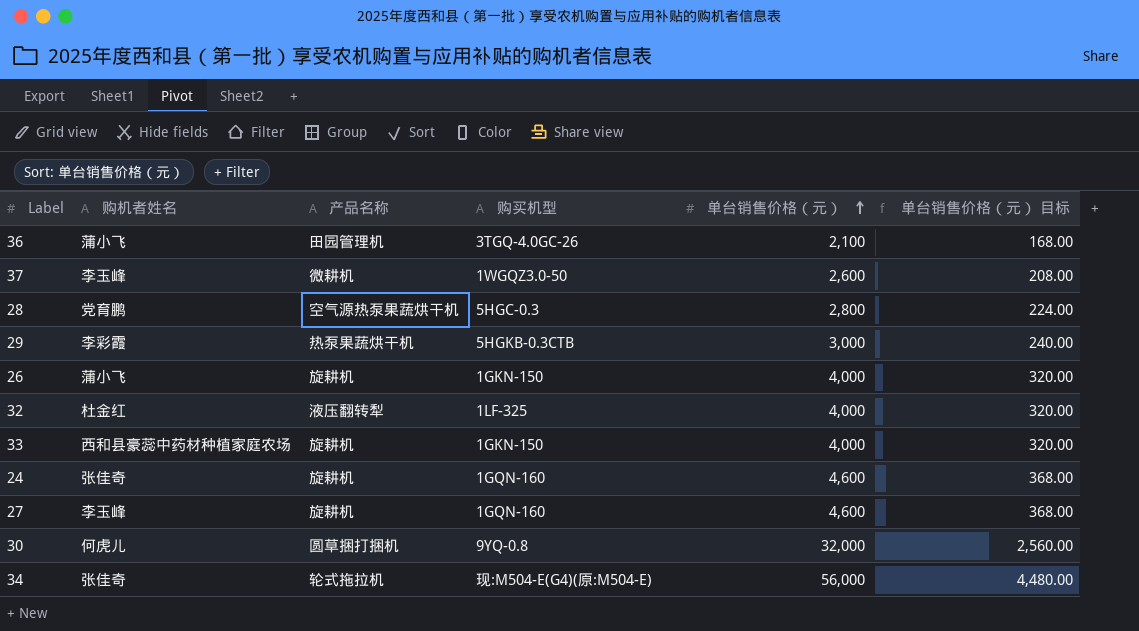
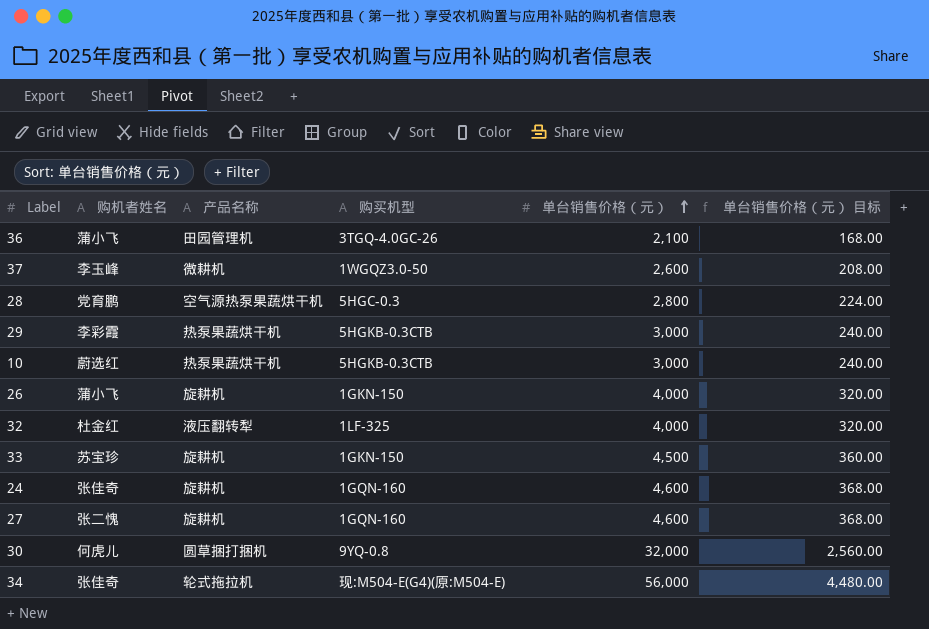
row 10: none -> 蔚选红 | 热泵果蔬烘干机 | 5HGKB-0.3CTB | 3,000 | 240.00
33 | 购机者姓名: 西和县豪蕊中药材种植家庭农场 -> 苏宝珍
33 | 单台销售价格（元）: 4,000 -> 4,500
33 | 单台销售价格（元） 目标: 320.00 -> 360.00
27 | 购机者姓名: 李玉峰 -> 张二愧

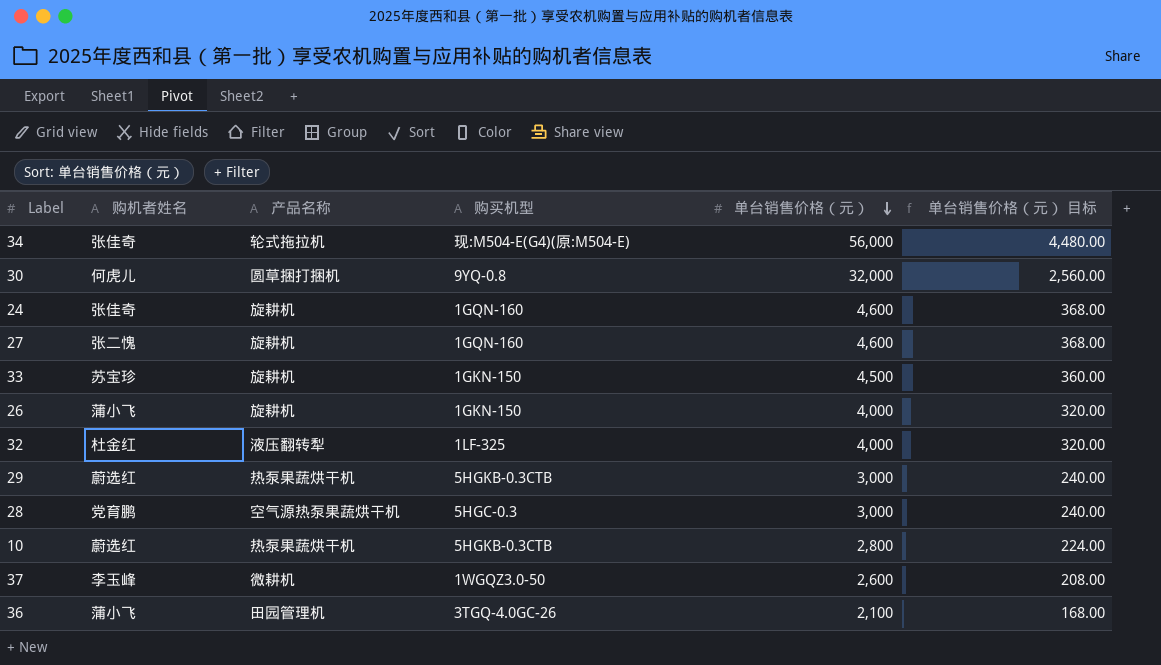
row order: 单台销售价格（元） ascending -> 单台销售价格（元） descending
29 | 购机者姓名: 李彩霞 -> 蔚选红
28 | 单台销售价格（元）: 2,800 -> 3,000
28 | 单台销售价格（元） 目标: 224.00 -> 240.00
10 | 单台销售价格（元）: 3,000 -> 2,800
10 | 单台销售价格（元） 目标: 240.00 -> 224.00

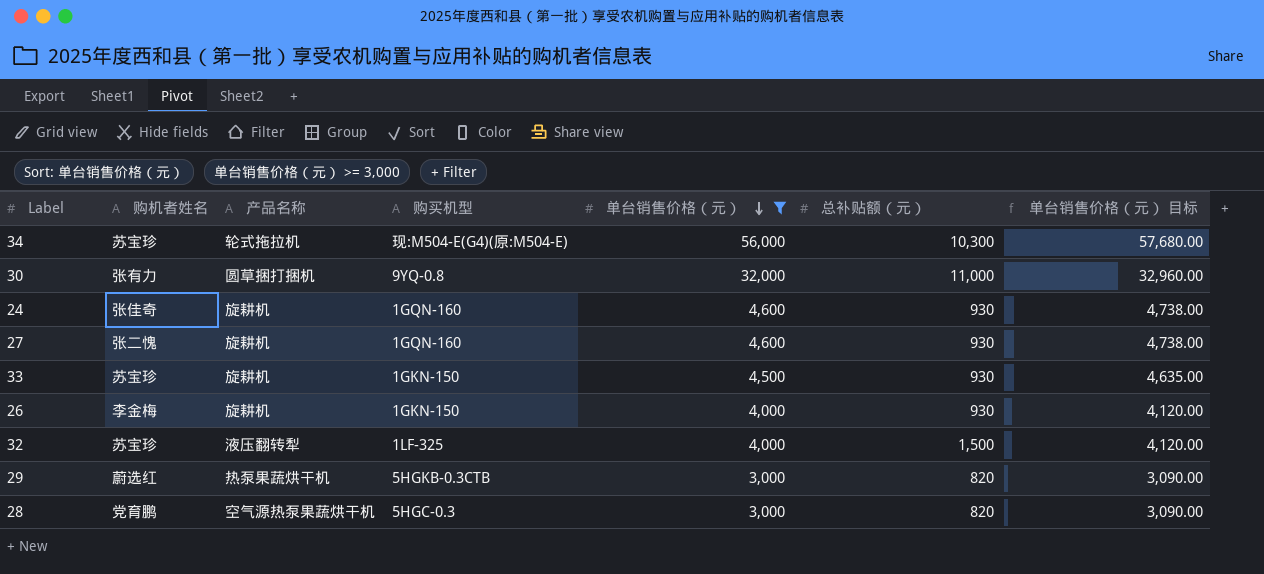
filter: none -> 单台销售价格（元） >= 3,000
column 总补贴额（元） | position: none -> 6
column 单台销售价格（元） 目标 | formula: [单台销售价格（元）] * 0.08 -> [单台销售价格（元）] * 1.03
34 | 购机者姓名: 张佳奇 -> 苏宝珍
30 | 购机者姓名: 何虎儿 -> 张有力
26 | 购机者姓名: 蒲小飞 -> 李金梅
32 | 购机者姓名: 杜金红 -> 苏宝珍

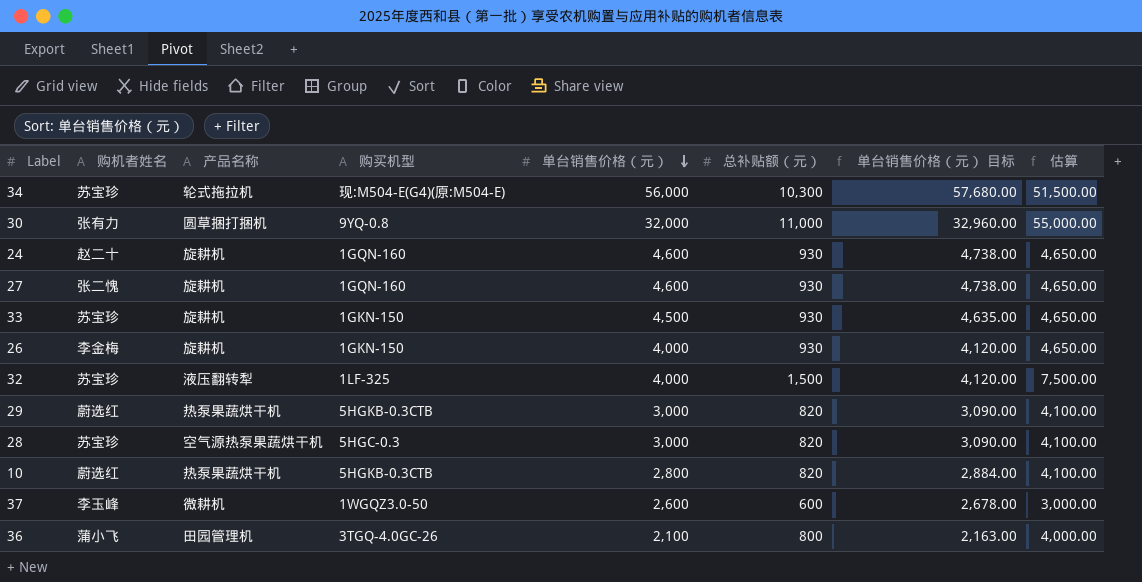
filter: 单台销售价格（元） >= 3,000 -> none
column 估算 | formula: none -> [总补贴额（元）] * 5
24 | 购机者姓名: 张佳奇 -> 赵二十
28 | 购机者姓名: 党育鹏 -> 苏宝珍

